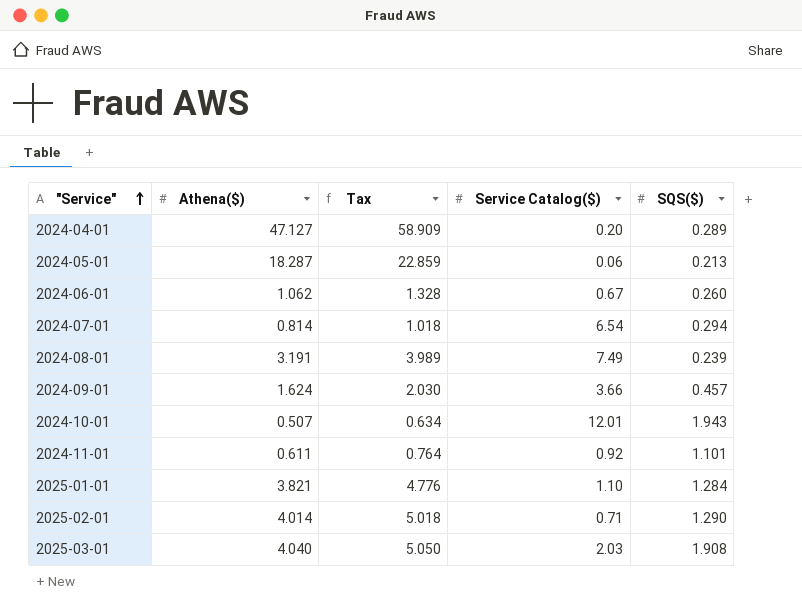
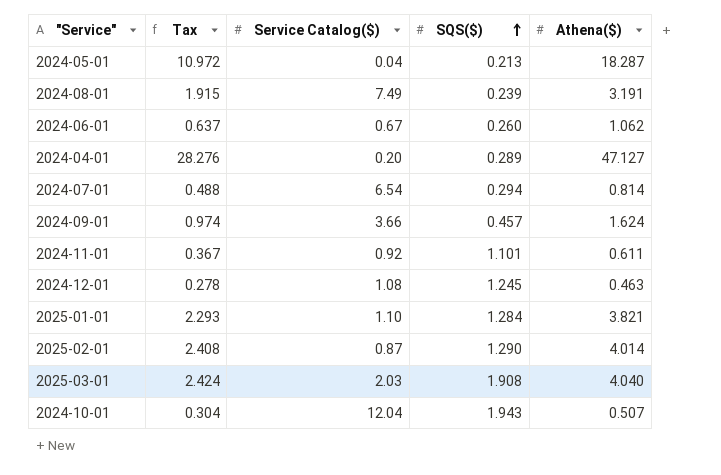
row order: "Service" ascending -> SQS($) ascending
column Tax | formula: [Athena($)] * 1.25 -> [Athena($)] * 0.6
column Athena($) | position: 2 -> 5
2024-05-01 | Service Catalog($): 0.06 -> 0.04
row 2024-12-01: none -> 0.278 | 1.08 | 1.245 | 0.463
2025-02-01 | Service Catalog($): 0.71 -> 0.87
2024-10-01 | Service Catalog($): 12.01 -> 12.04

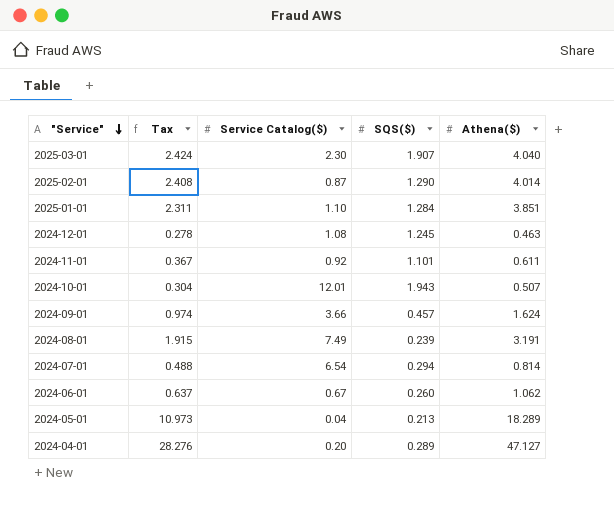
row order: SQS($) ascending -> "Service" descending
2025-03-01 | Service Catalog($): 2.03 -> 2.30
2025-03-01 | SQS($): 1.908 -> 1.907
2025-01-01 | Tax: 2.293 -> 2.311
2025-01-01 | Athena($): 3.821 -> 3.851
2024-10-01 | Service Catalog($): 12.04 -> 12.01
2024-05-01 | Tax: 10.972 -> 10.973
2024-05-01 | Athena($): 18.287 -> 18.289

